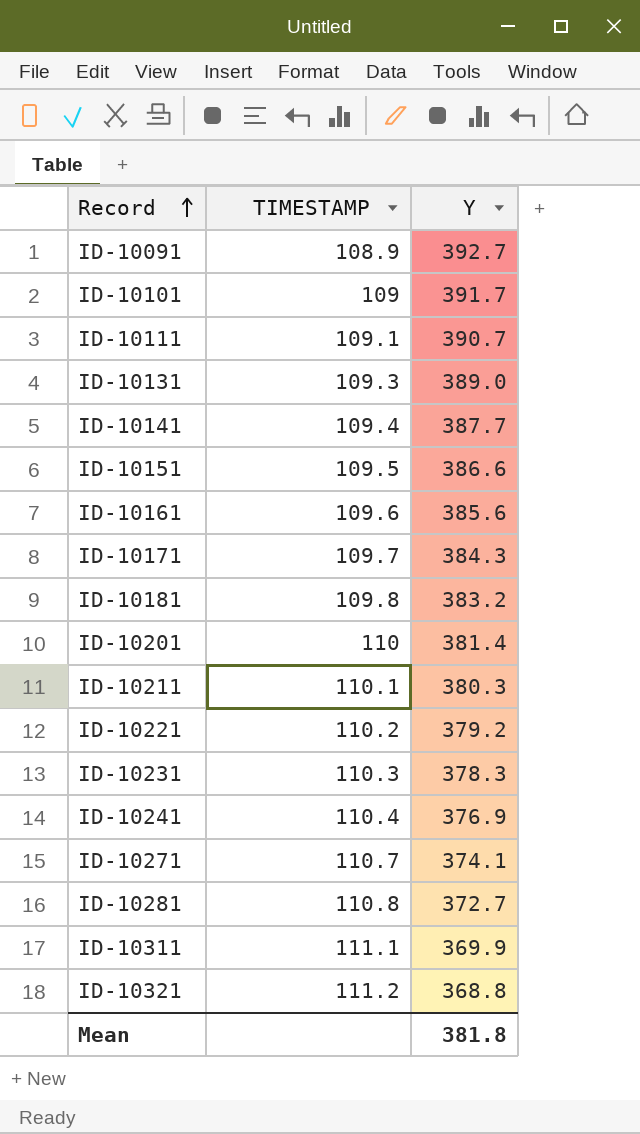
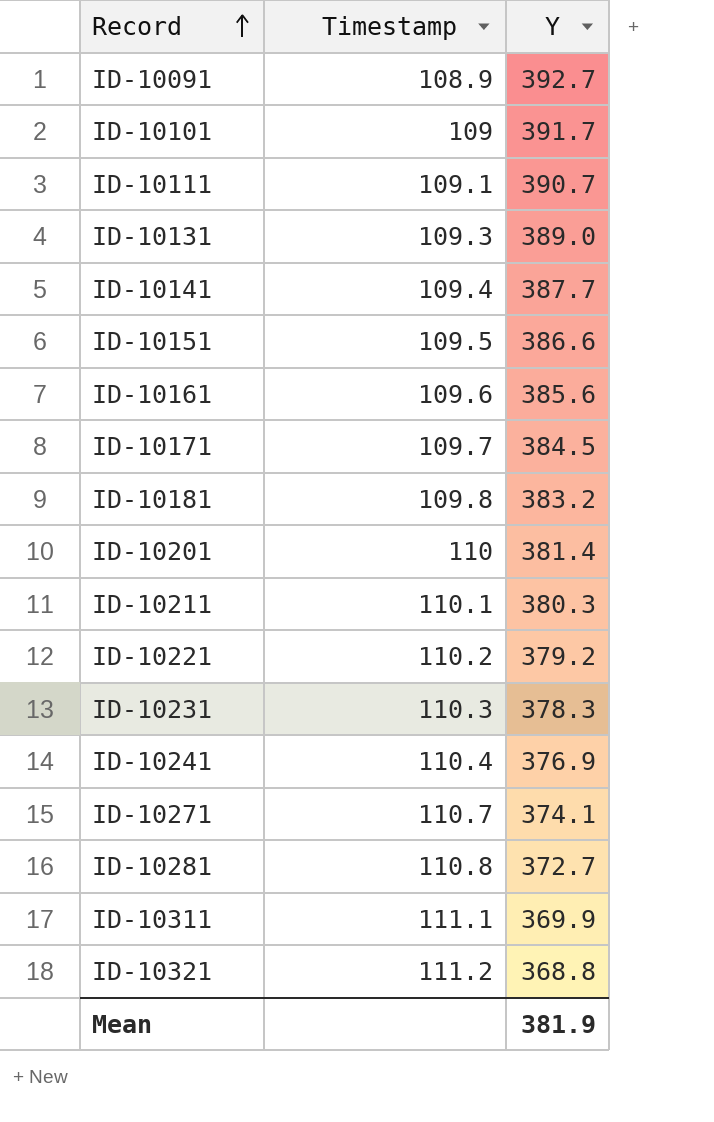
column name: TIMESTAMP -> Timestamp
ID-10171 | Y: 384.3 -> 384.5
Mean | Y: 381.8 -> 381.9

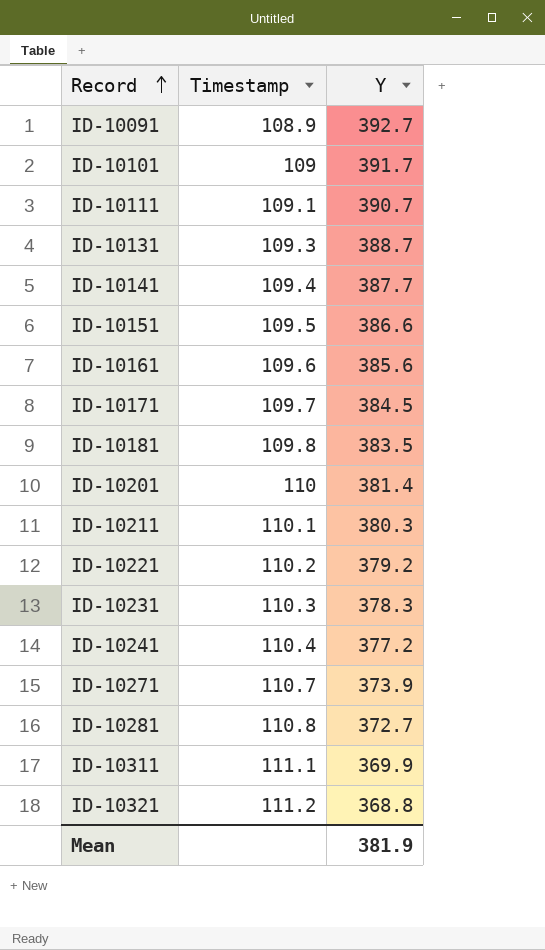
ID-10131 | Y: 389.0 -> 388.7
ID-10181 | Y: 383.2 -> 383.5
ID-10241 | Y: 376.9 -> 377.2
ID-10271 | Y: 374.1 -> 373.9

